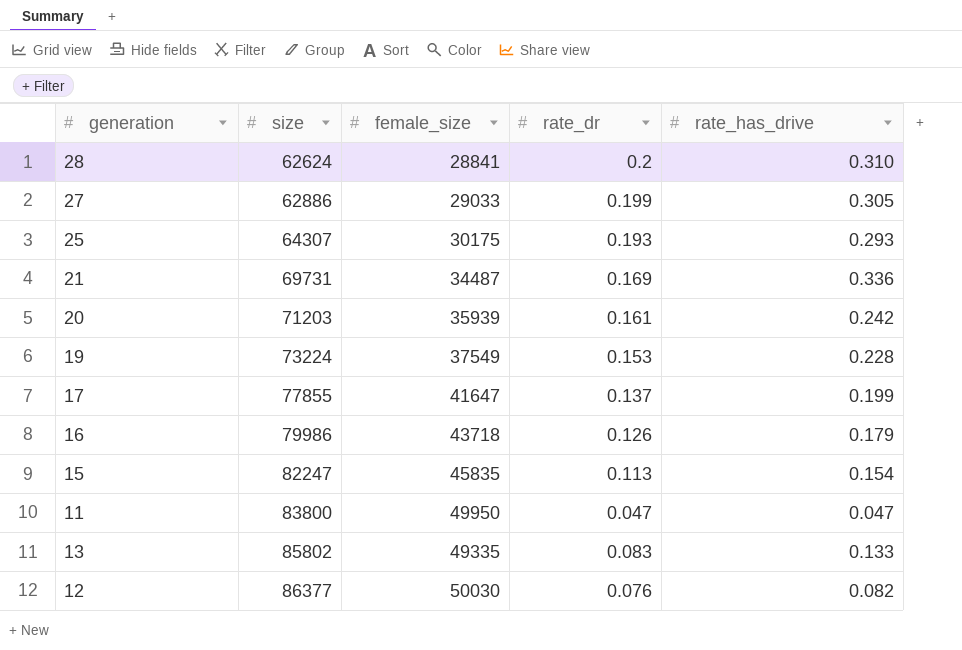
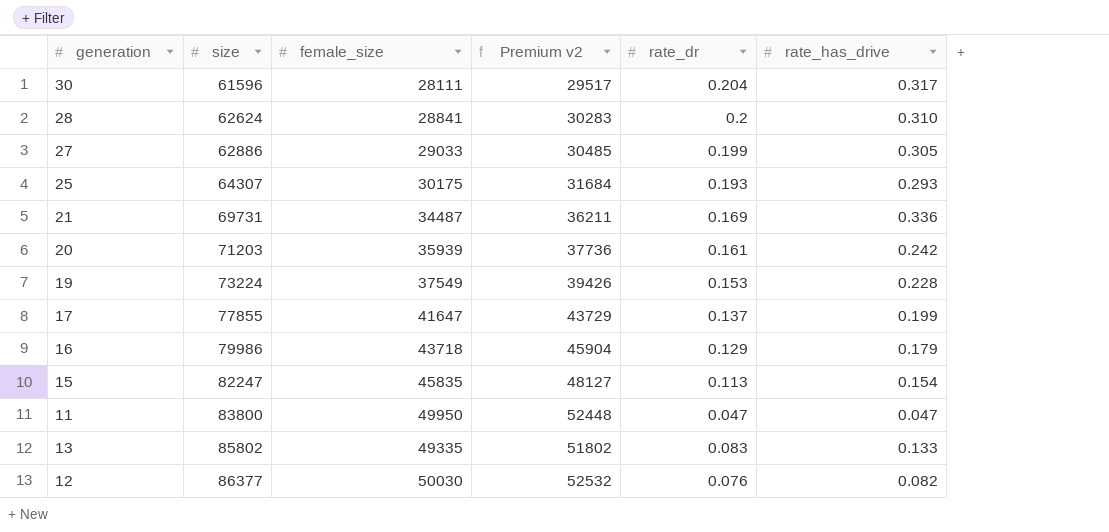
column Premium v2 | formula: none -> [female_size] * 1.05
row 30: none -> 61596 | 28111 | 29517 | 0.204 | 0.317
16 | rate_dr: 0.126 -> 0.129

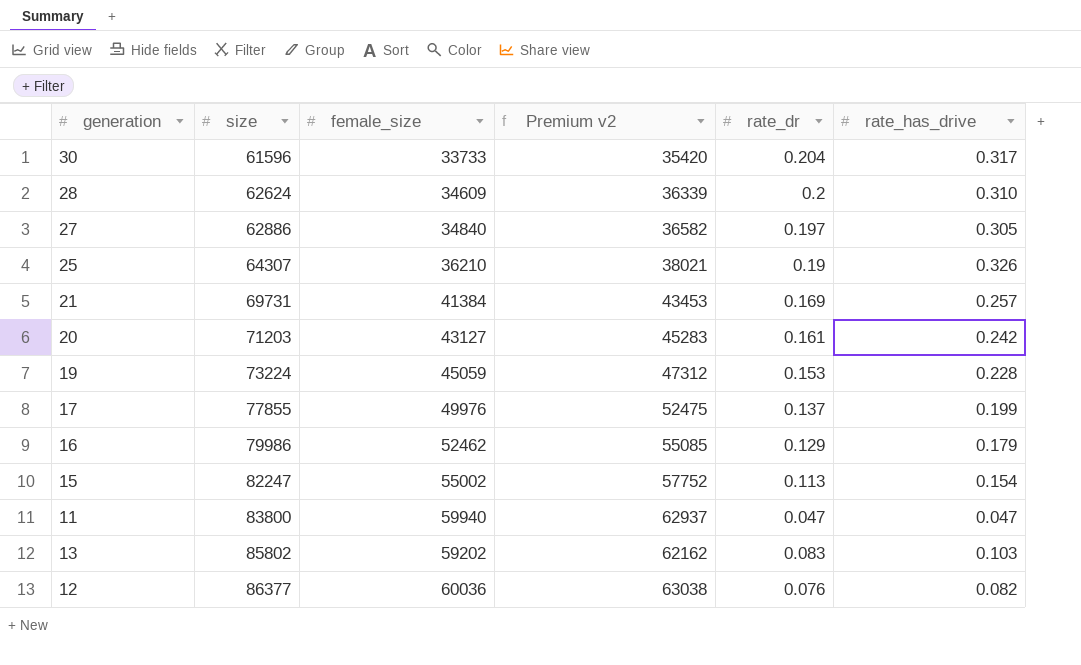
30 | female_size: 28111 -> 33733
30 | Premium v2: 29517 -> 35420
28 | female_size: 28841 -> 34609
28 | Premium v2: 30283 -> 36339
27 | female_size: 29033 -> 34840
27 | Premium v2: 30485 -> 36582
27 | rate_dr: 0.199 -> 0.197
25 | female_size: 30175 -> 36210
25 | Premium v2: 31684 -> 38021
25 | rate_dr: 0.193 -> 0.19
25 | rate_has_drive: 0.293 -> 0.326
21 | female_size: 34487 -> 41384
21 | Premium v2: 36211 -> 43453
21 | rate_has_drive: 0.336 -> 0.257
20 | female_size: 35939 -> 43127
20 | Premium v2: 37736 -> 45283
19 | female_size: 37549 -> 45059
19 | Premium v2: 39426 -> 47312
17 | female_size: 41647 -> 49976
17 | Premium v2: 43729 -> 52475
16 | female_size: 43718 -> 52462
16 | Premium v2: 45904 -> 55085
15 | female_size: 45835 -> 55002
15 | Premium v2: 48127 -> 57752
11 | female_size: 49950 -> 59940
11 | Premium v2: 52448 -> 62937
13 | female_size: 49335 -> 59202
13 | Premium v2: 51802 -> 62162
13 | rate_has_drive: 0.133 -> 0.103
12 | female_size: 50030 -> 60036
12 | Premium v2: 52532 -> 63038

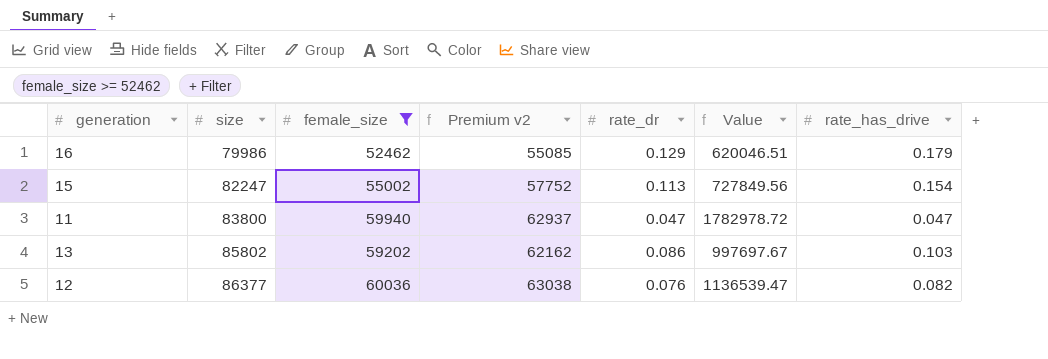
filter: none -> female_size >= 52462
column Value | formula: none -> [size] / [rate_dr]
13 | rate_dr: 0.083 -> 0.086

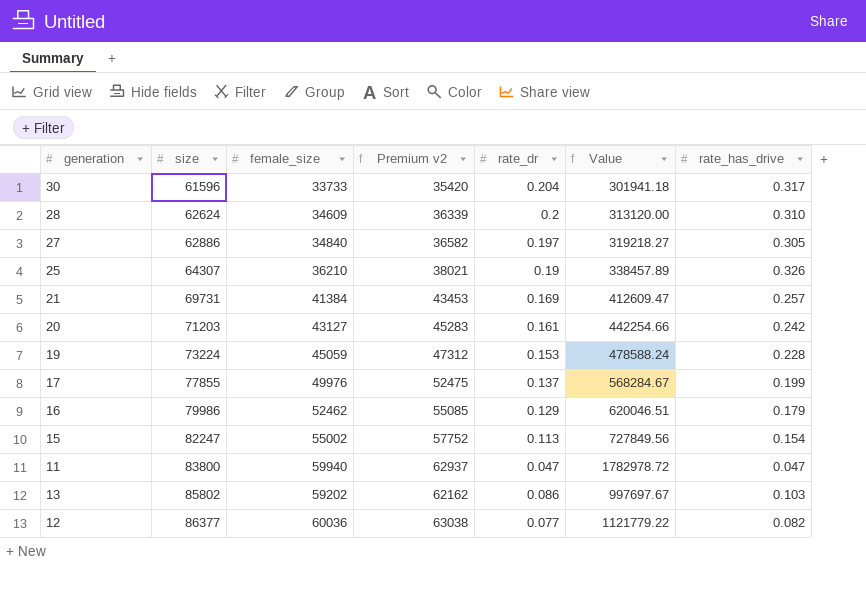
filter: female_size >= 52462 -> none
12 | rate_dr: 0.076 -> 0.077
12 | Value: 1136539.47 -> 1121779.22

